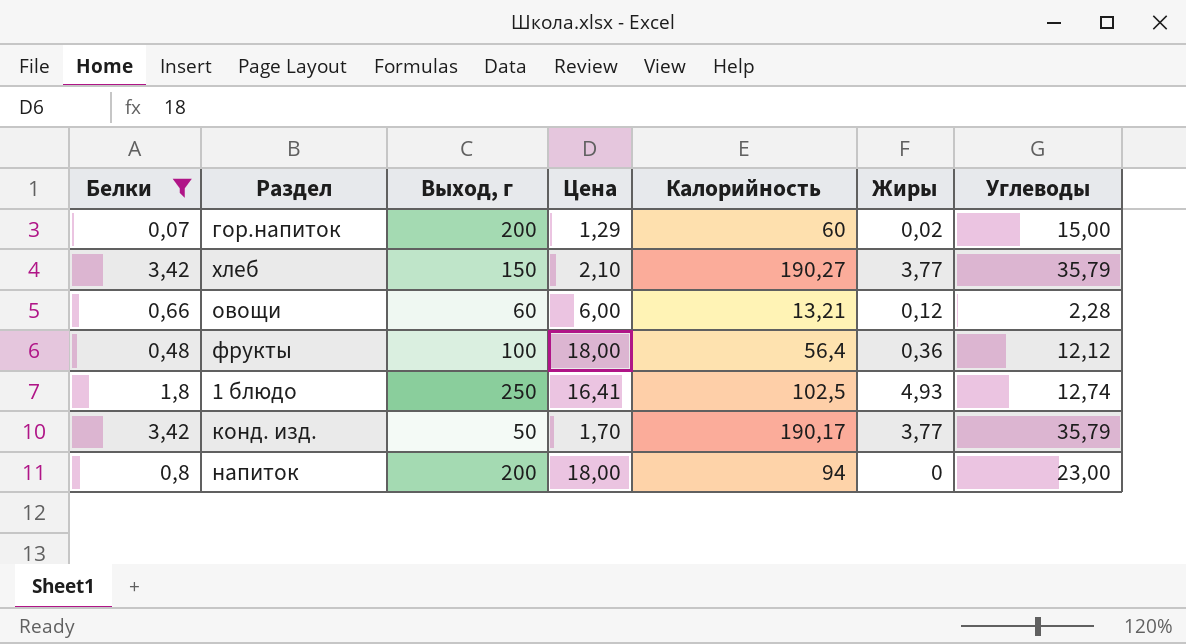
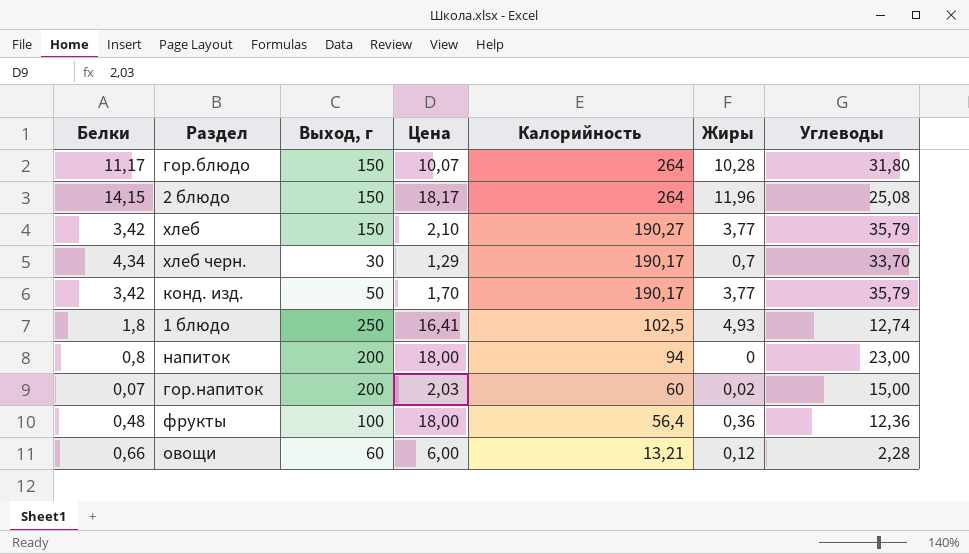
filter: Белки <= 3,42 -> none
row order: none -> Калорийность descending
гор.напиток | Цена: 1,29 -> 2,03
фрукты | Углеводы: 12,12 -> 12,36

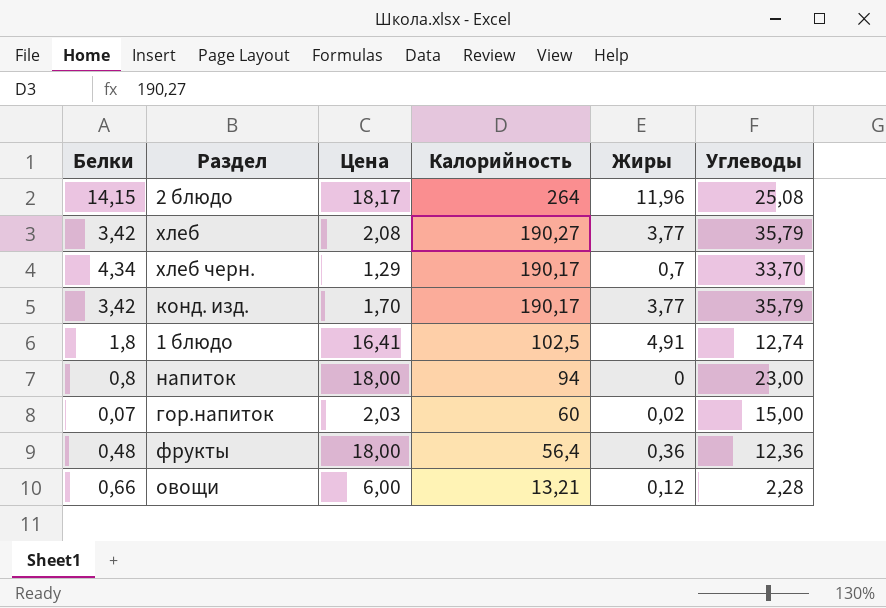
column Выход, г | position: 3 -> none
row гор.блюдо: 11,17 | 150 | 10,07 | 264 | 10,28 | 31,80 -> none
хлеб | Цена: 2,10 -> 2,08
1 блюдо | Жиры: 4,93 -> 4,91

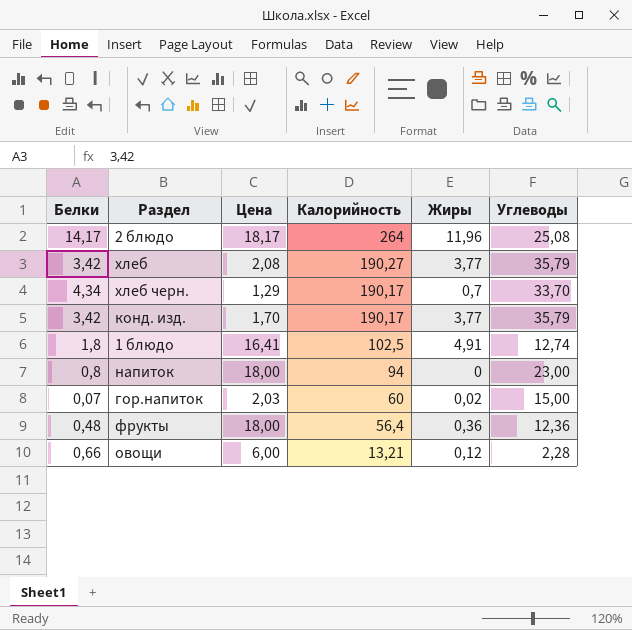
2 блюдо | Белки: 14,15 -> 14,17

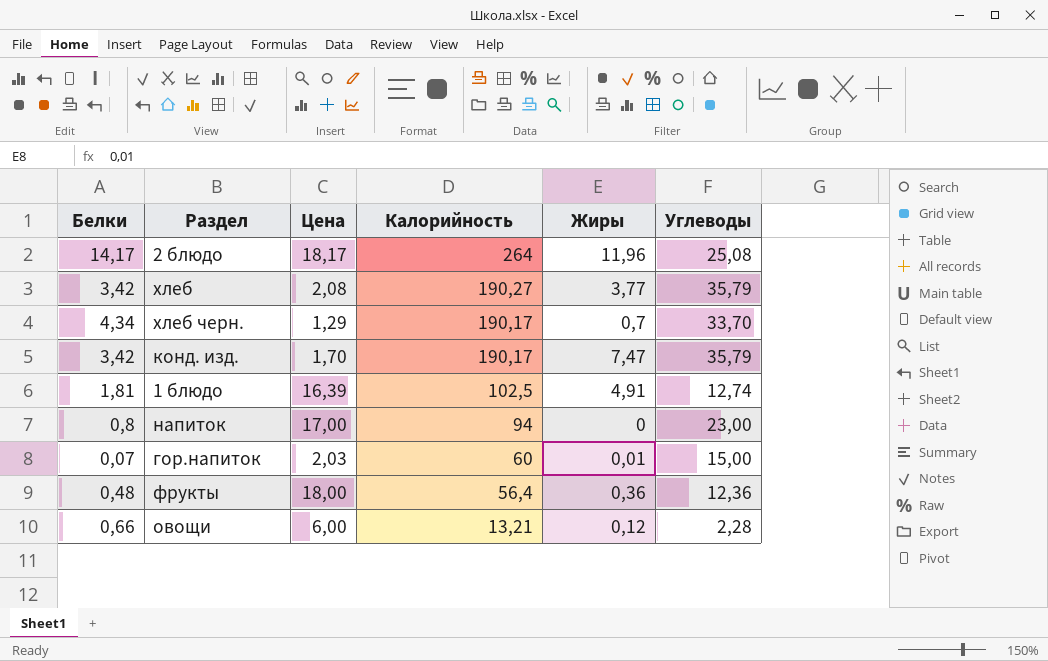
конд. изд. | Жиры: 3,77 -> 7,47
1 блюдо | Белки: 1,8 -> 1,81
1 блюдо | Цена: 16,41 -> 16,39
напиток | Цена: 18,00 -> 17,00
гор.напиток | Жиры: 0,02 -> 0,01

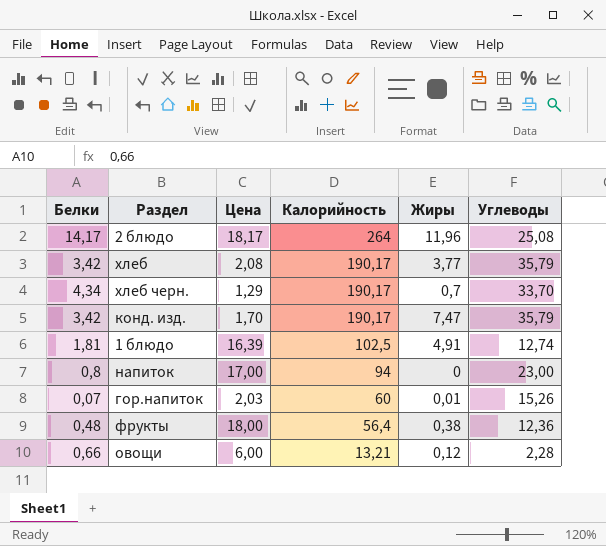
хлеб | Калорийность: 190,27 -> 190,17
гор.напиток | Углеводы: 15,00 -> 15,26
фрукты | Жиры: 0,36 -> 0,38

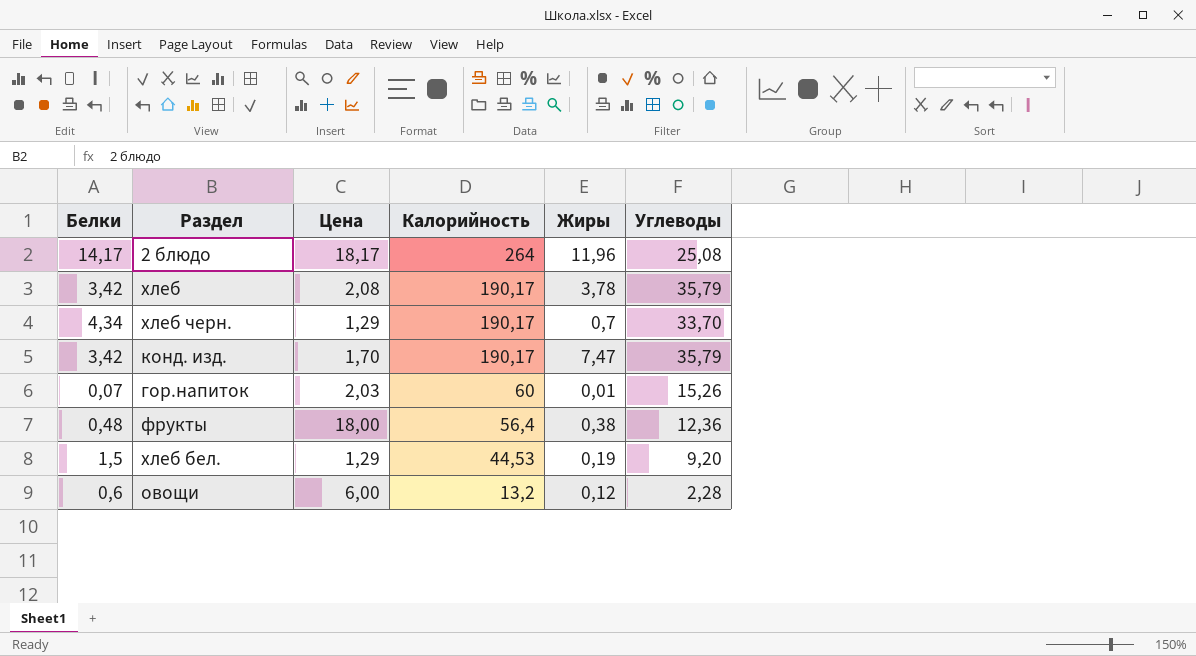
row 1 блюдо: 1,81 | 16,39 | 102,5 | 4,91 | 12,74 -> none
row напиток: 0,8 | 17,00 | 94 | 0 | 23,00 -> none
хлеб | Жиры: 3,77 -> 3,78
row хлеб бел.: none -> 1,5 | 1,29 | 44,53 | 0,19 | 9,20
овощи | Белки: 0,66 -> 0,6
овощи | Калорийность: 13,21 -> 13,2

